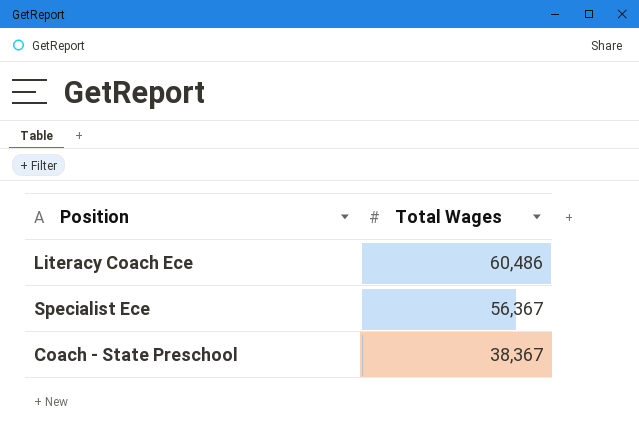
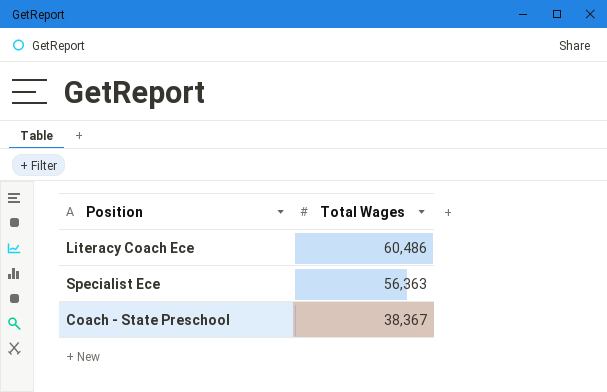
Specialist Ece | Total Wages: 56,367 -> 56,363

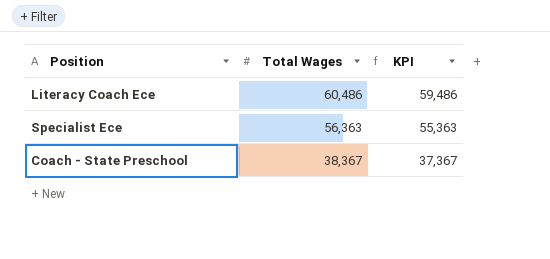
column KPI | formula: none -> [Total Wages] - 1000

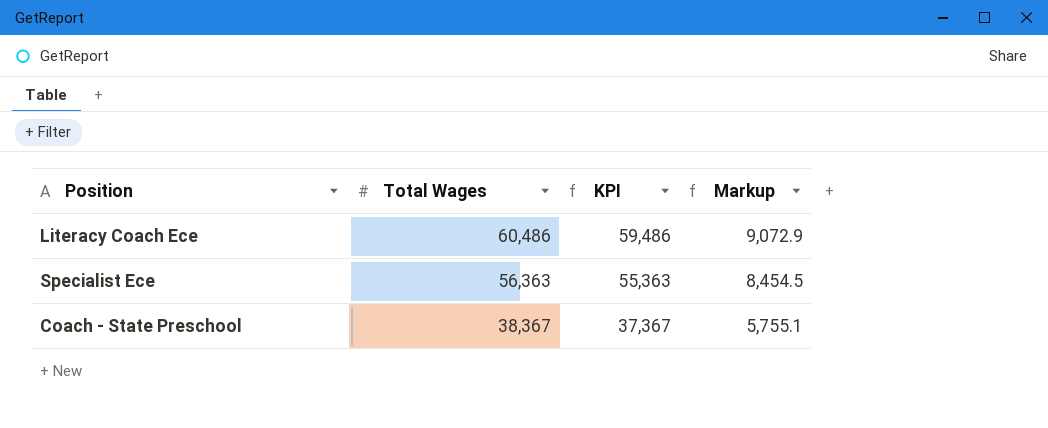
column Markup | formula: none -> [Total Wages] * 0.15

